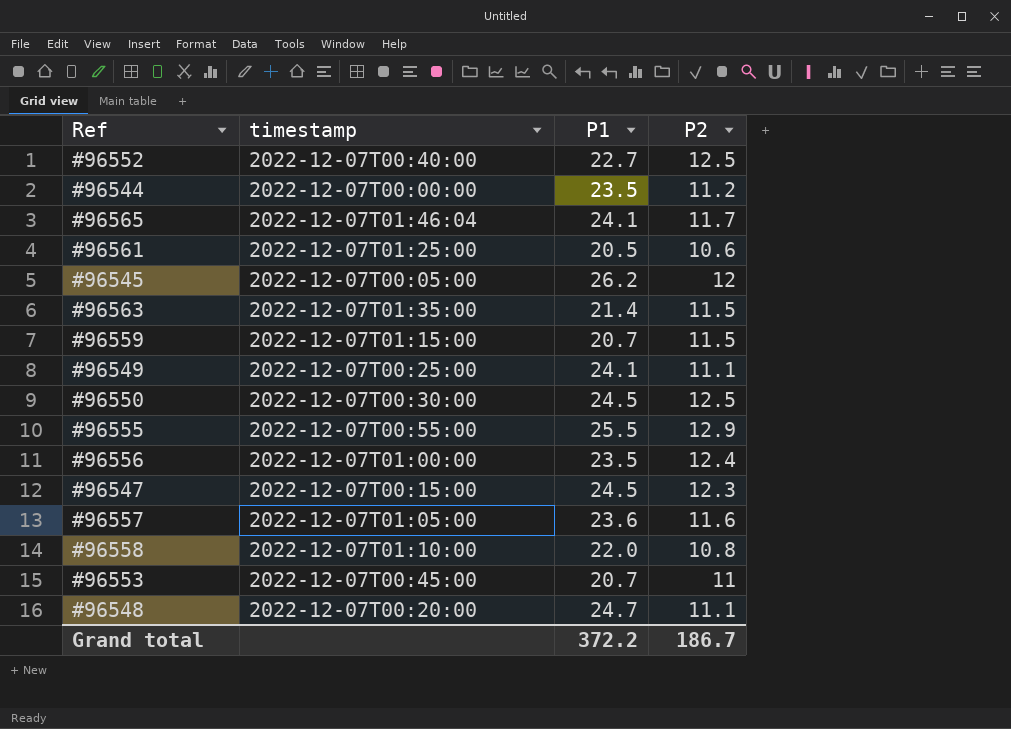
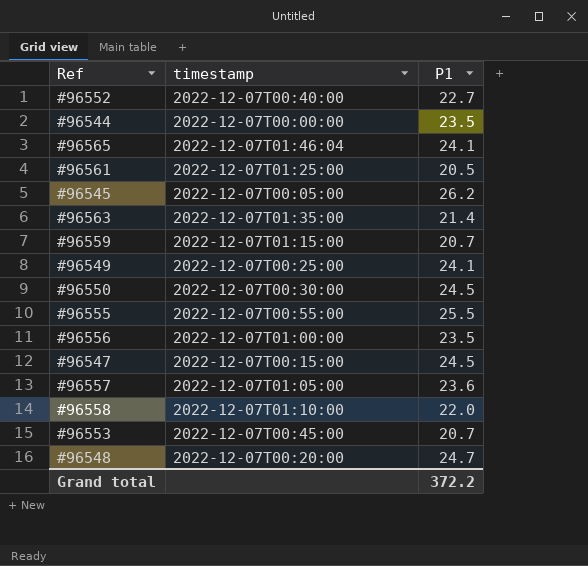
column P2 | position: 4 -> none

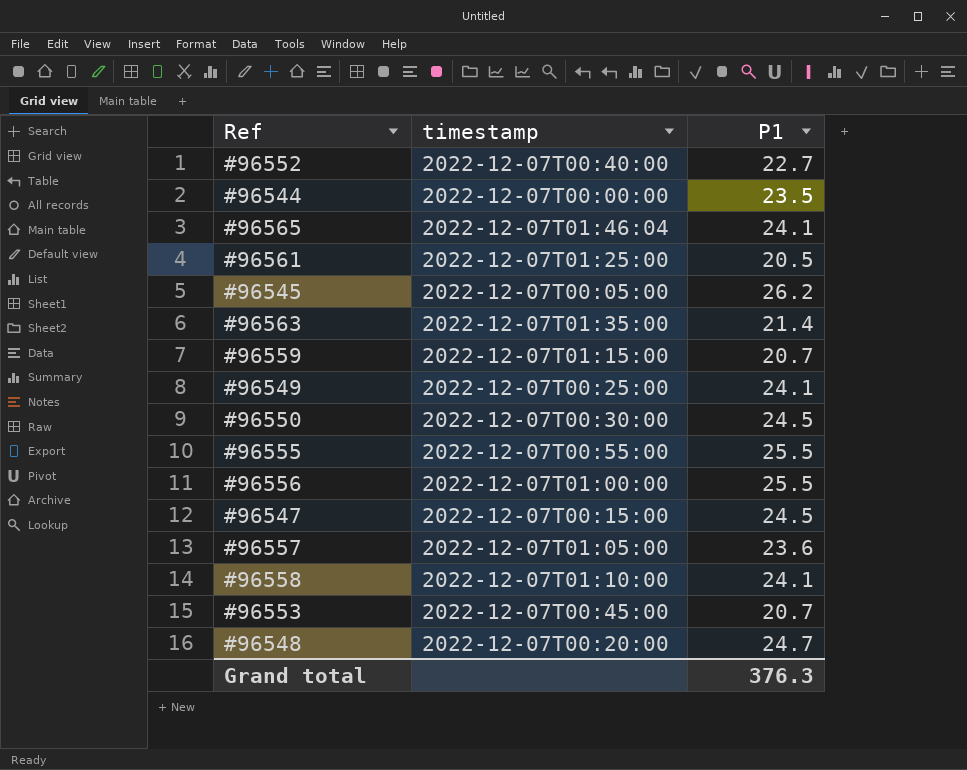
#96556 | P1: 23.5 -> 25.5
#96558 | P1: 22.0 -> 24.1
Grand total | P1: 372.2 -> 376.3

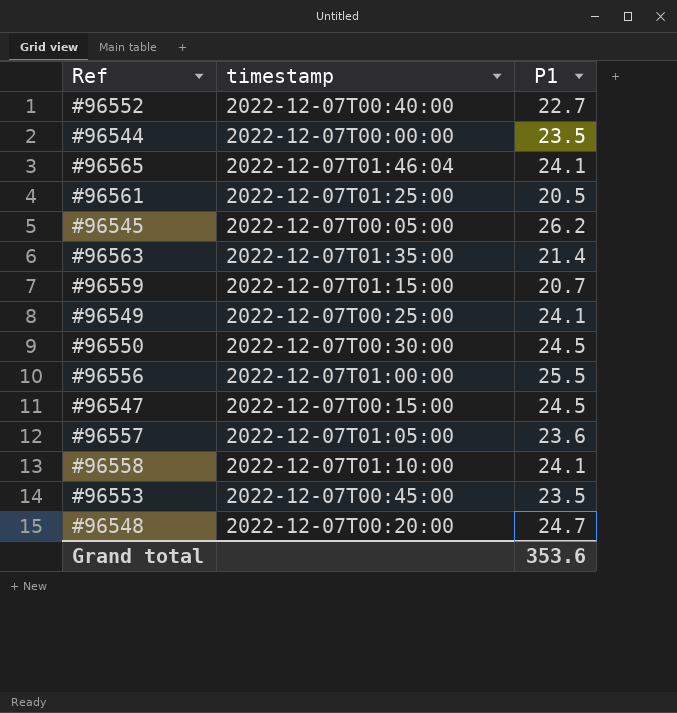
row #96555: 2022-12-07T00:55:00 | 25.5 -> none
#96553 | P1: 20.7 -> 23.5
Grand total | P1: 376.3 -> 353.6

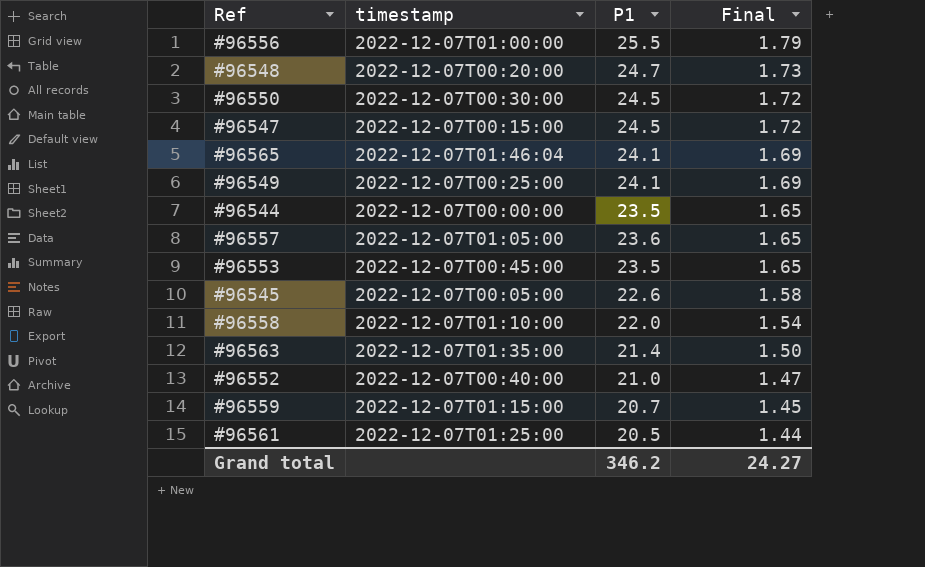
row order: none -> Final descending
column Final | formula: none -> [P1] * 0.07
#96545 | P1: 26.2 -> 22.6
#96558 | P1: 24.1 -> 22.0
#96552 | P1: 22.7 -> 21.0
Grand total | P1: 353.6 -> 346.2

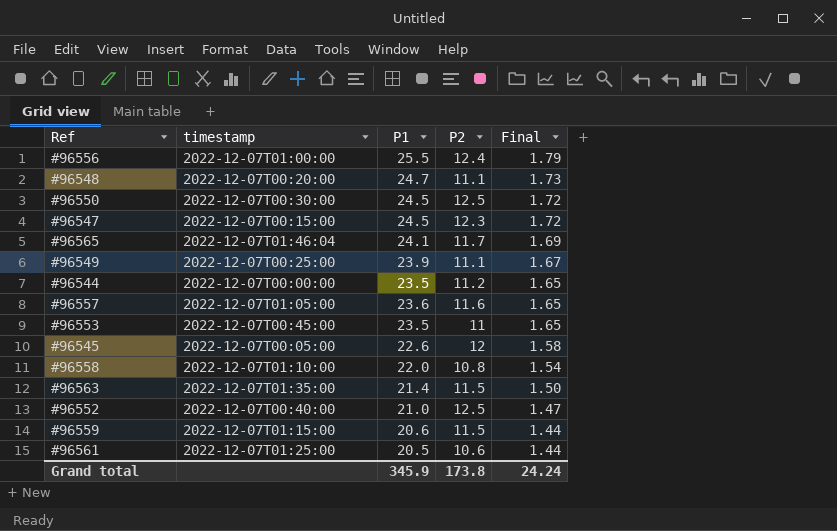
column P2 | position: none -> 4
#96549 | P1: 24.1 -> 23.9
#96549 | Final: 1.69 -> 1.67
#96559 | P1: 20.7 -> 20.6
#96559 | Final: 1.45 -> 1.44
Grand total | P1: 346.2 -> 345.9
Grand total | Final: 24.27 -> 24.24

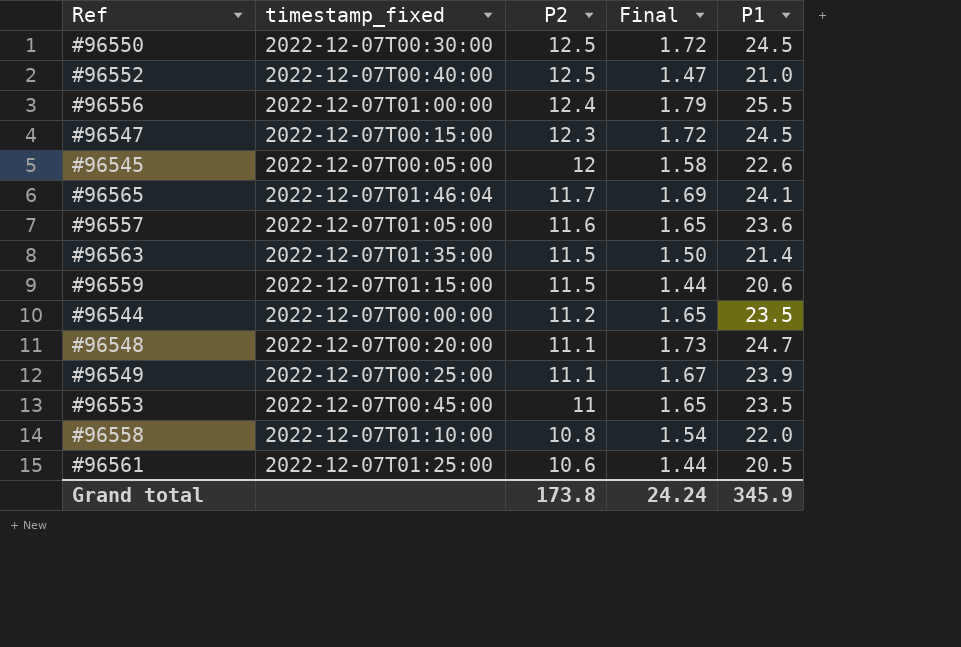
row order: Final descending -> P2 descending
column name: timestamp -> timestamp_fixed
column P1 | position: 3 -> 5

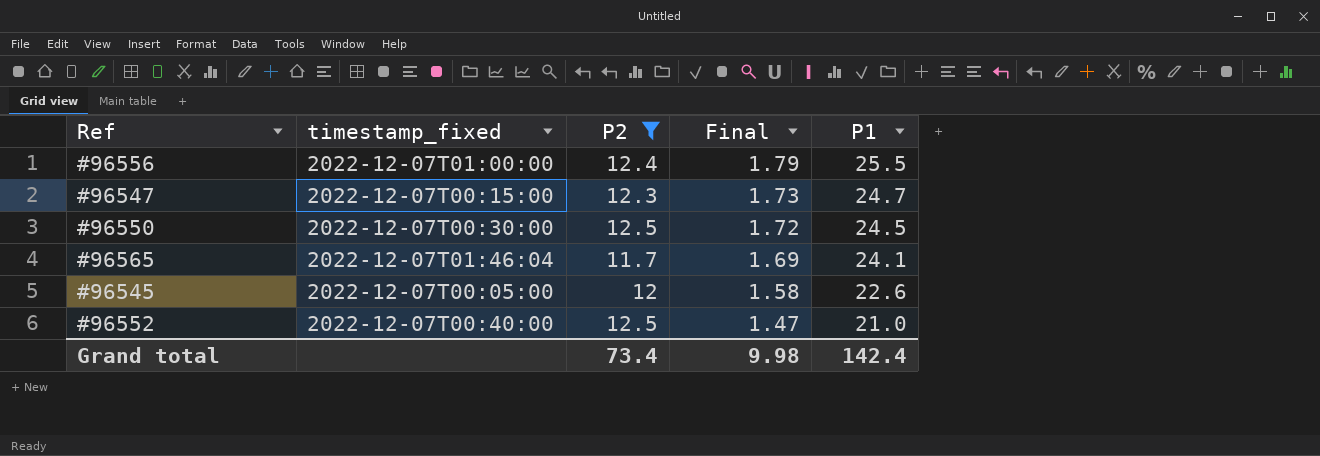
filter: none -> P2 >= 11.7
row order: P2 descending -> Final descending
#96547 | Final: 1.72 -> 1.73
#96547 | P1: 24.5 -> 24.7
Grand total | P2: 173.8 -> 73.4
Grand total | Final: 24.24 -> 9.98
Grand total | P1: 345.9 -> 142.4

